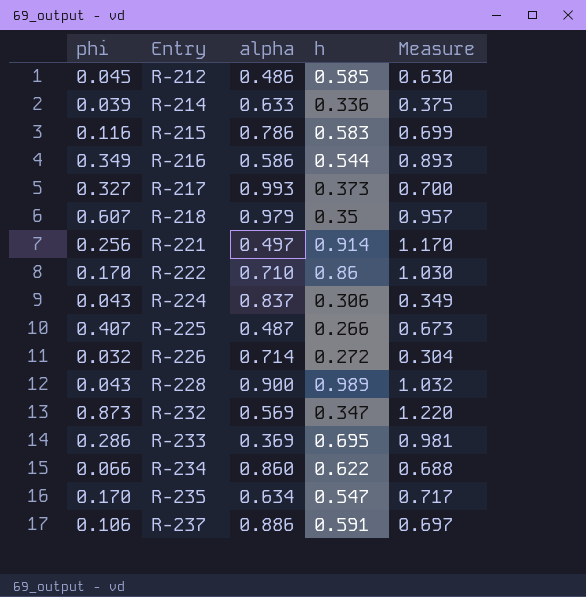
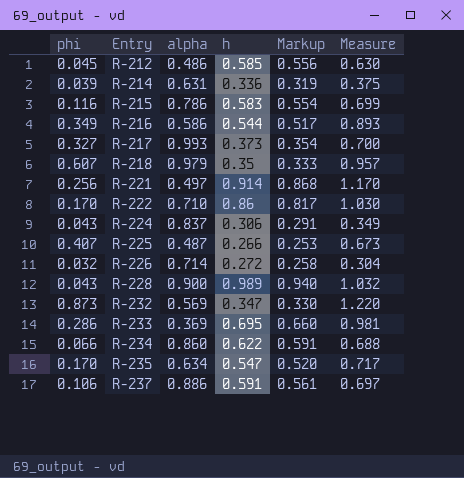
column Markup | formula: none -> [h] * 0.95
R-214 | alpha: 0.633 -> 0.631

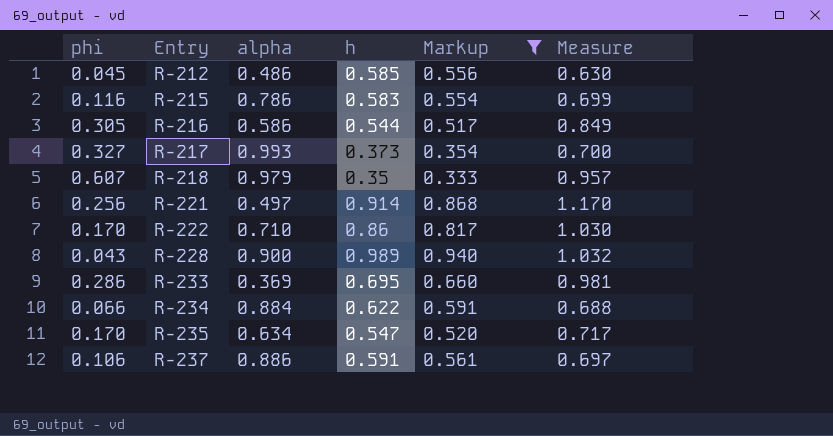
filter: none -> Markup >= 0.333
R-216 | phi: 0.349 -> 0.305
R-216 | Measure: 0.893 -> 0.849
R-234 | alpha: 0.860 -> 0.884

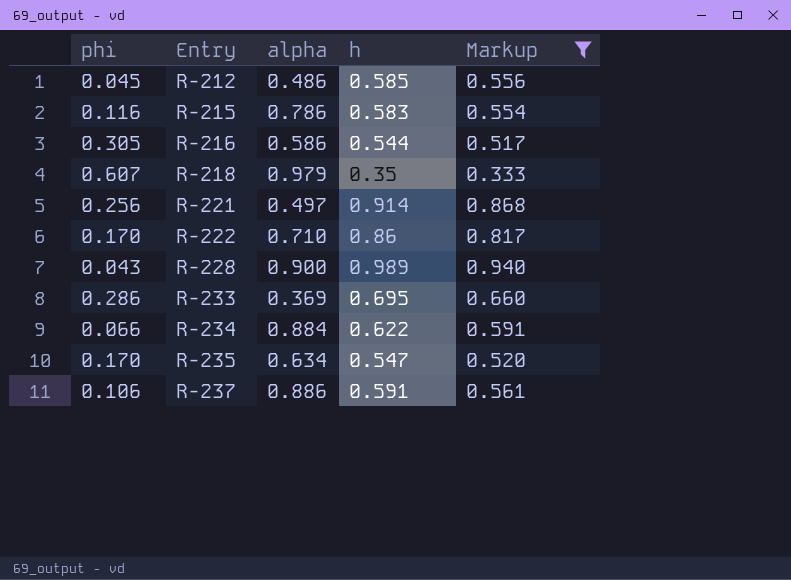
column Measure | formula: [phi] + [h] -> none
row R-217: 0.327 | 0.993 | 0.373 | 0.354 | 0.700 -> none

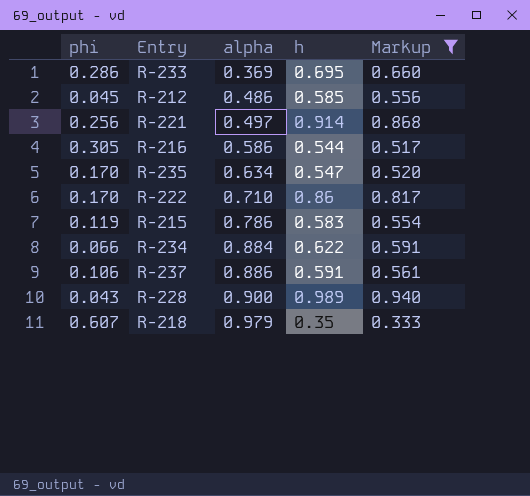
row order: Entry ascending -> alpha ascending
R-215 | phi: 0.116 -> 0.119

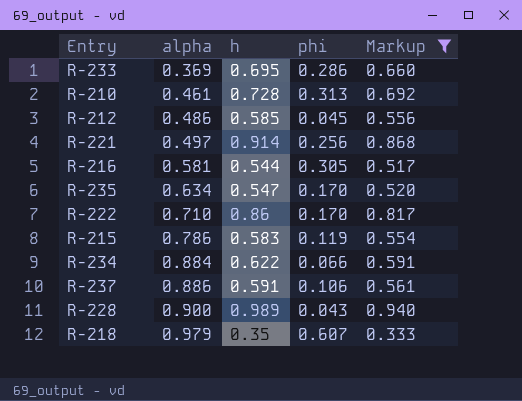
column phi | position: 1 -> 4
row R-210: none -> 0.461 | 0.728 | 0.313 | 0.692
R-216 | alpha: 0.586 -> 0.581

